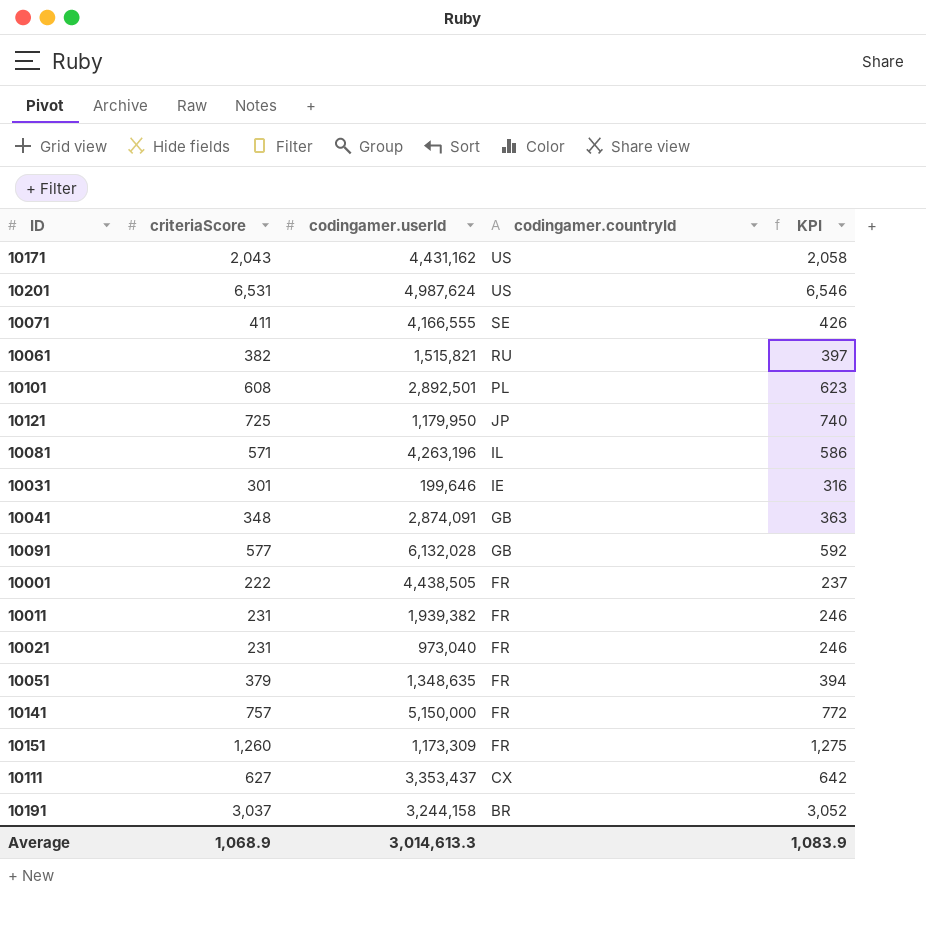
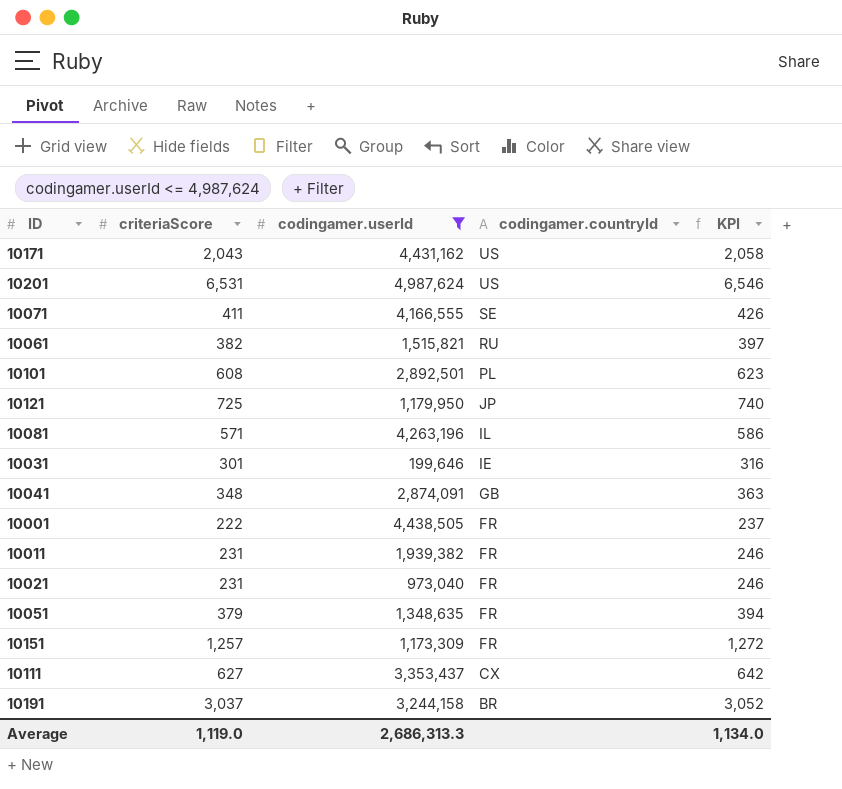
filter: none -> codingamer.userId <= 4,987,624
10151 | criteriaScore: 1,260 -> 1,257
10151 | KPI: 1,275 -> 1,272
Average | criteriaScore: 1,068.9 -> 1,119.0
Average | codingamer.userId: 3,014,613.3 -> 2,686,313.3
Average | KPI: 1,083.9 -> 1,134.0

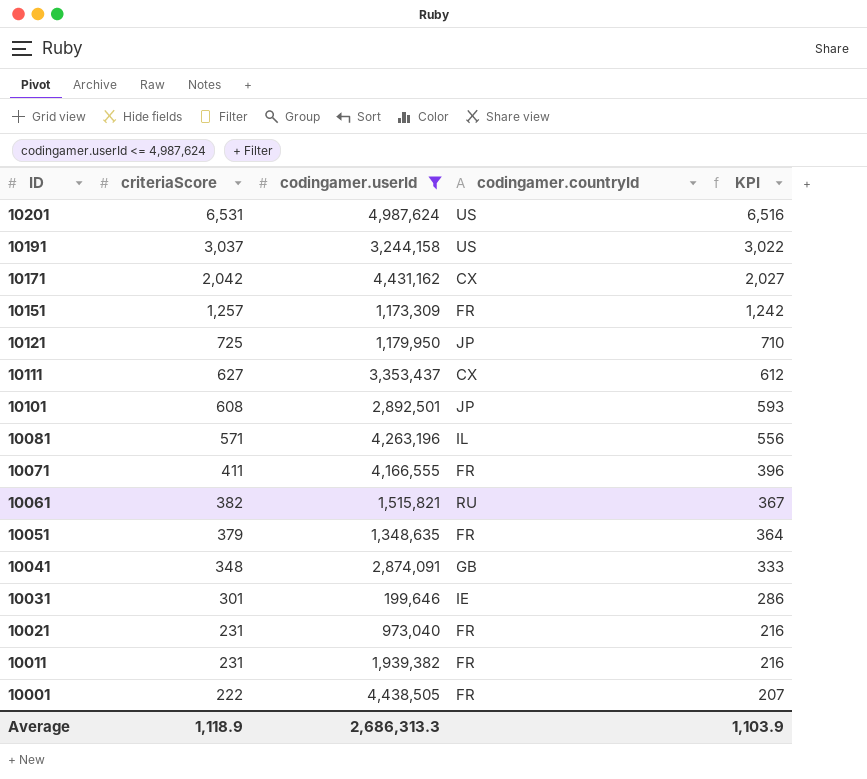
row order: codingamer.countryId descending -> ID descending
column KPI | formula: [criteriaScore] + 15 -> [criteriaScore] - 15
10191 | codingamer.countryId: BR -> US
10171 | criteriaScore: 2,043 -> 2,042
10171 | codingamer.countryId: US -> CX
10101 | codingamer.countryId: PL -> JP
10071 | codingamer.countryId: SE -> FR
Average | criteriaScore: 1,119.0 -> 1,118.9
Average | KPI: 1,134.0 -> 1,103.9

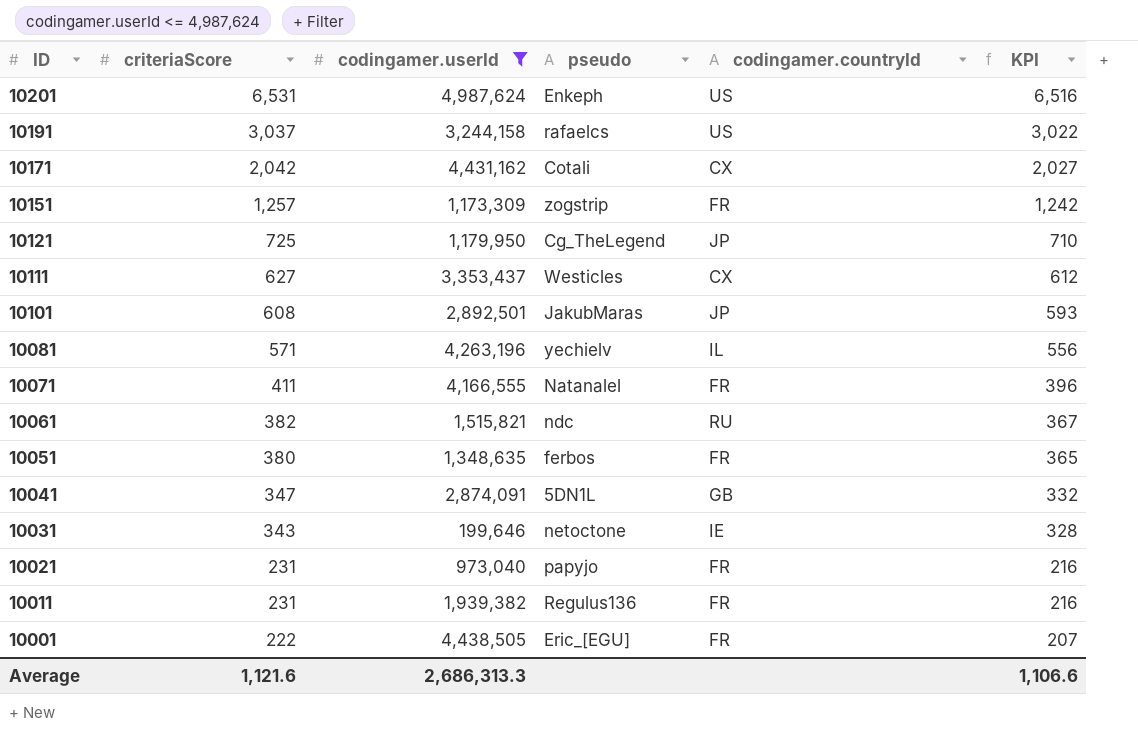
column pseudo | position: none -> 4
10051 | criteriaScore: 379 -> 380
10051 | KPI: 364 -> 365
10041 | criteriaScore: 348 -> 347
10041 | KPI: 333 -> 332
10031 | criteriaScore: 301 -> 343
10031 | KPI: 286 -> 328
Average | criteriaScore: 1,118.9 -> 1,121.6
Average | KPI: 1,103.9 -> 1,106.6

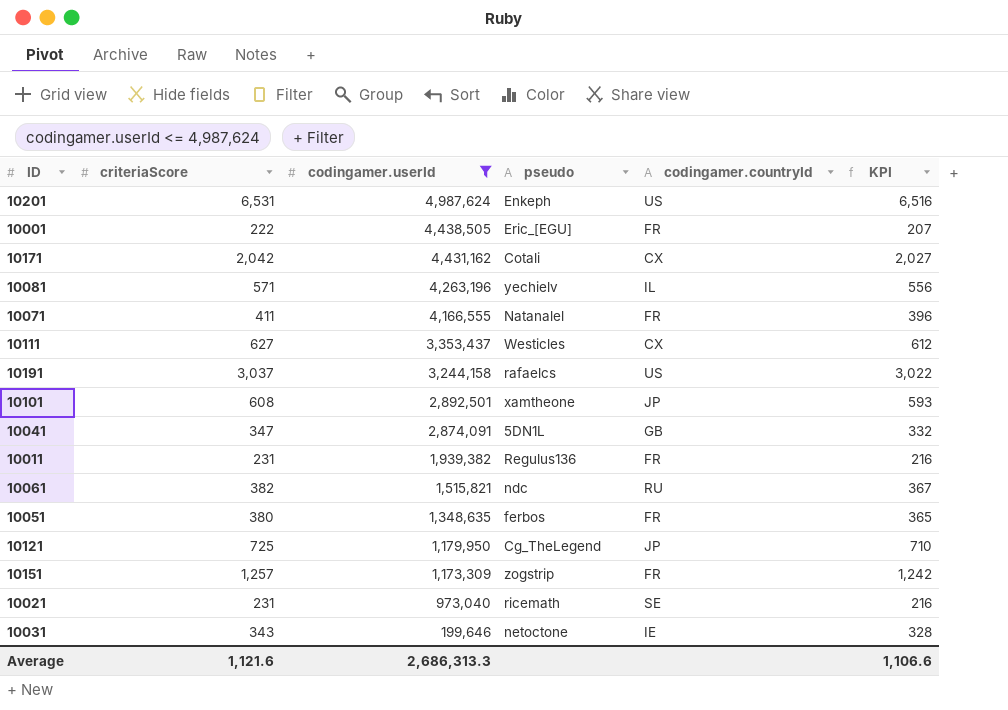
row order: ID descending -> codingamer.userId descending
10101 | pseudo: JakubMaras -> xamtheone
10021 | pseudo: papyjo -> ricemath
10021 | codingamer.countryId: FR -> SE

